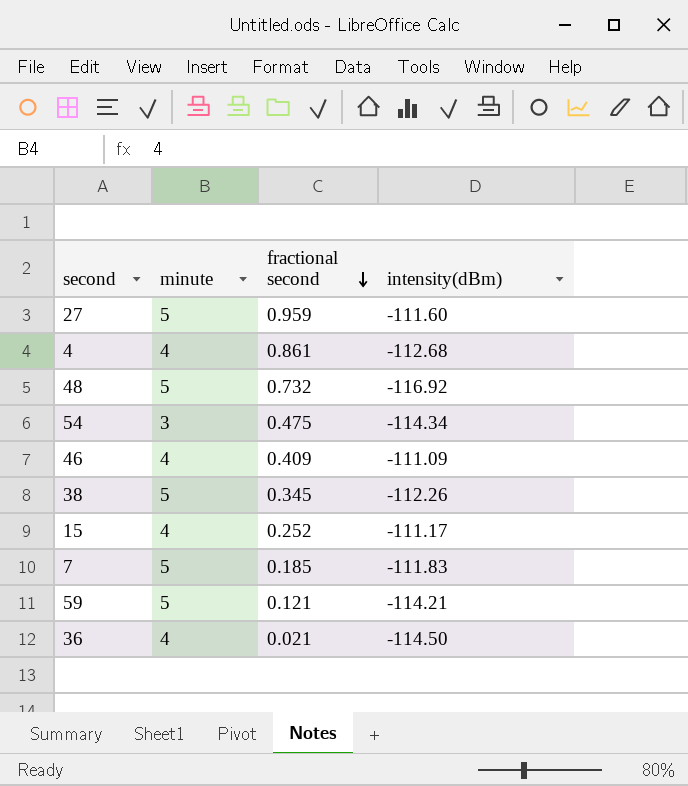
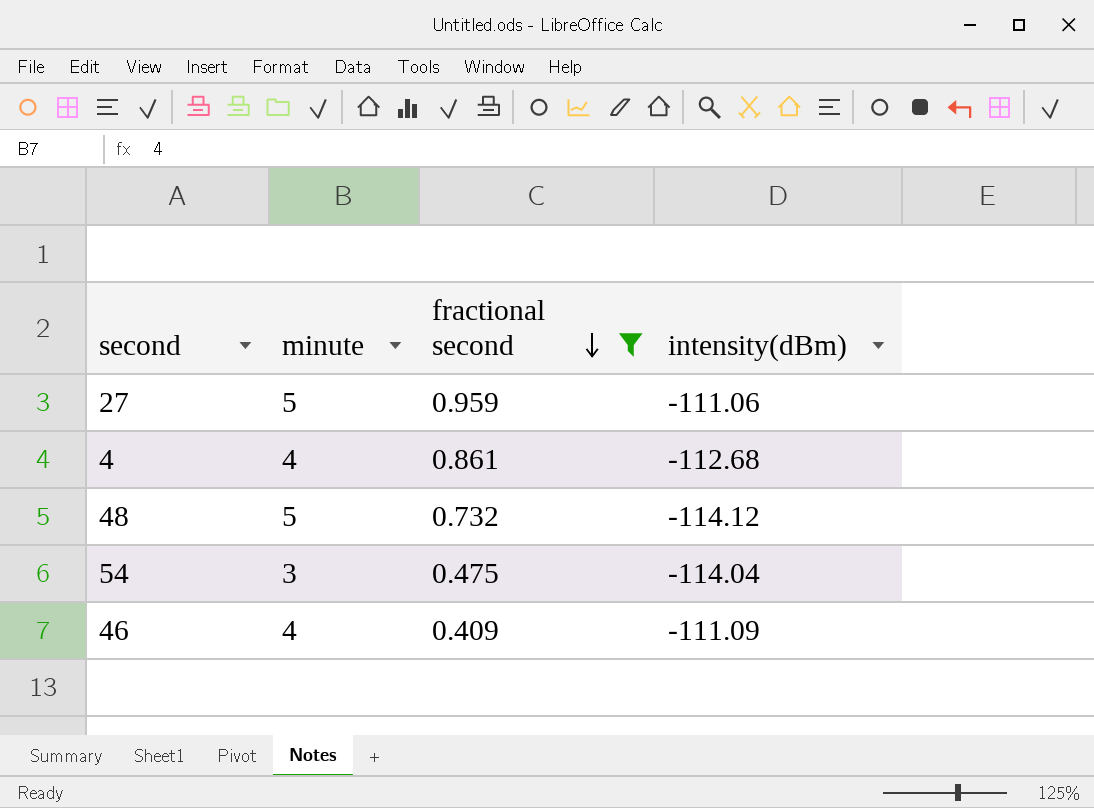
filter: none -> fractional second >= 0.409
27 | intensity(dBm): -111.60 -> -111.06
48 | intensity(dBm): -116.92 -> -114.12
54 | intensity(dBm): -114.34 -> -114.04

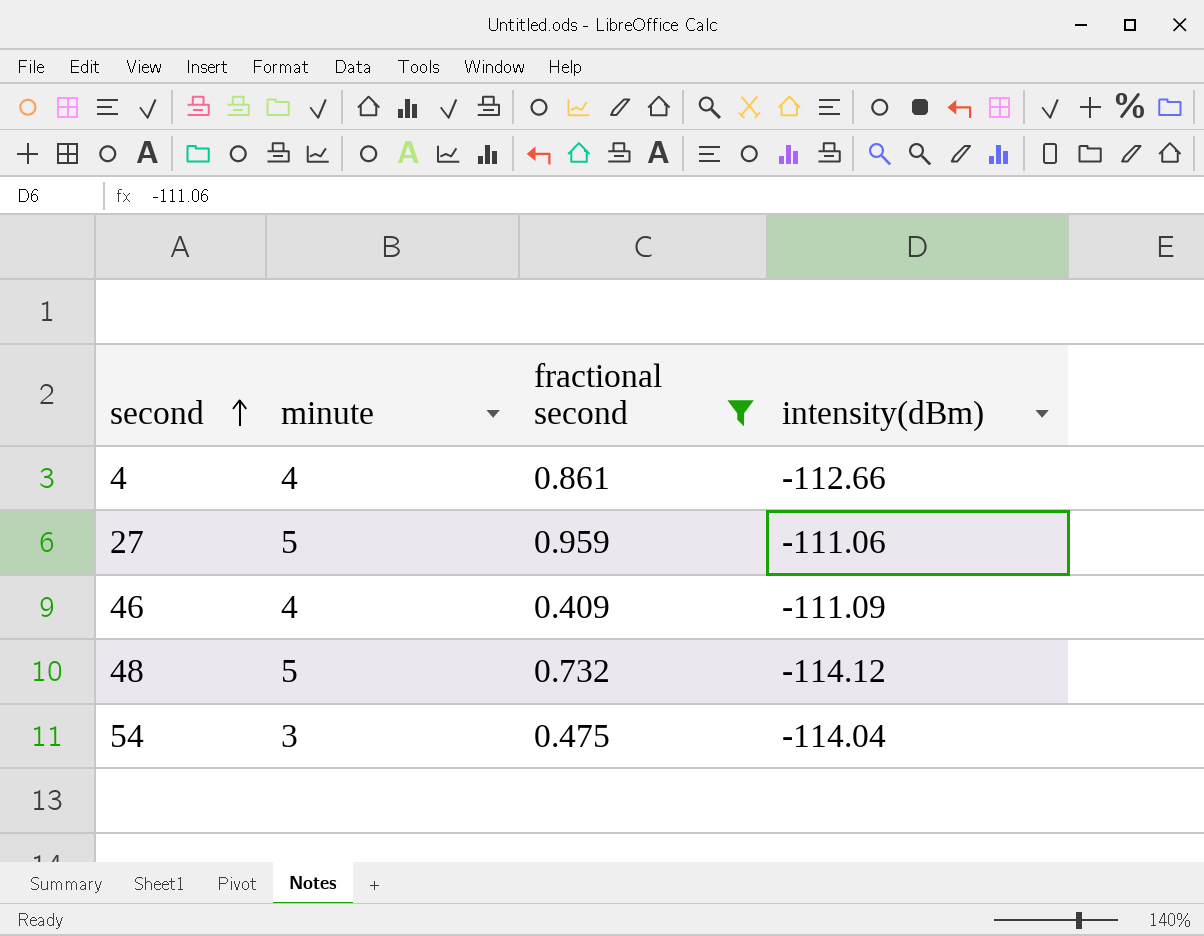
row order: fractional second descending -> second ascending
4 | intensity(dBm): -112.68 -> -112.66

